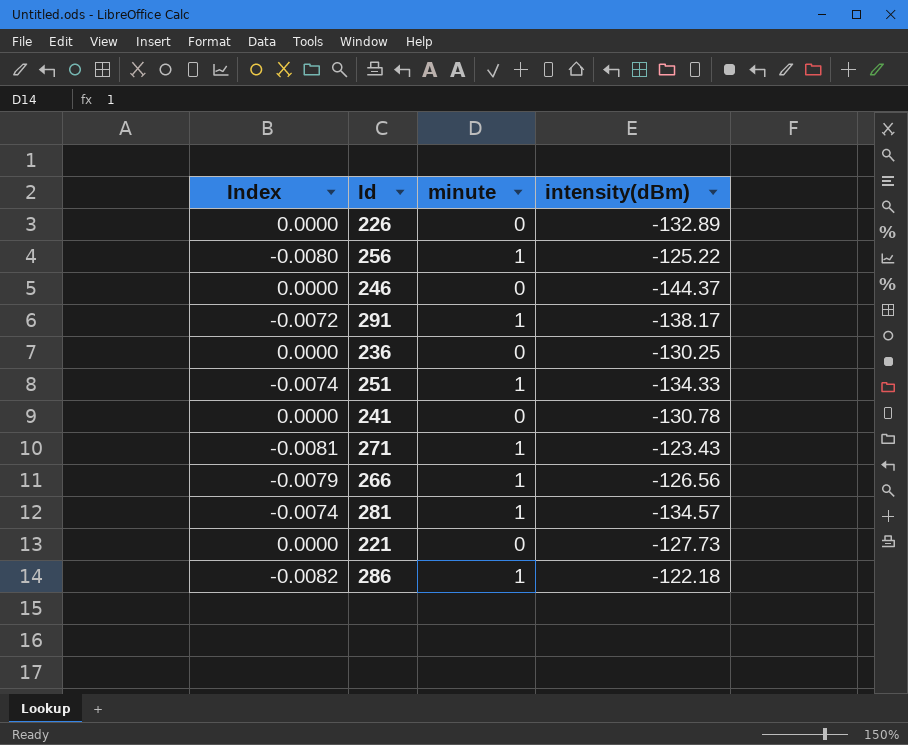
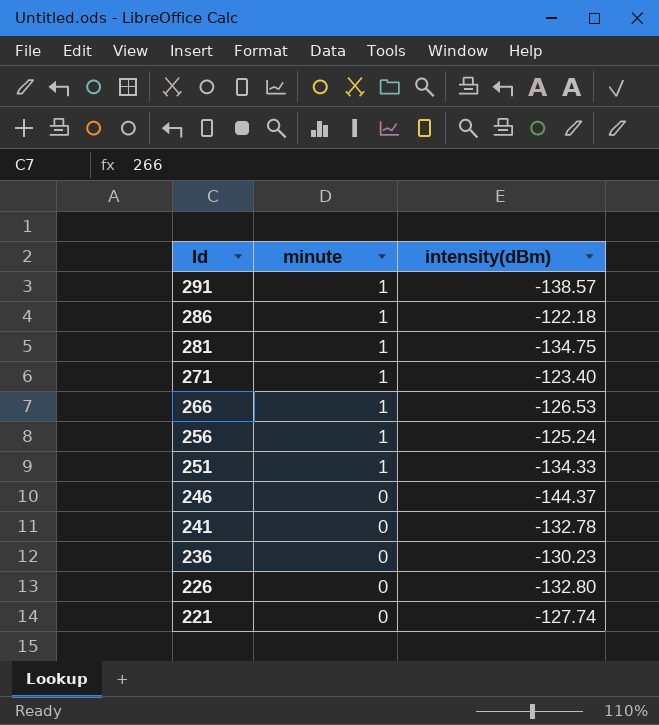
row order: none -> Id descending
column Index | formula: [minute] / [intensity(dBm)] -> none
291 | intensity(dBm): -138.17 -> -138.57
281 | intensity(dBm): -134.57 -> -134.75
271 | intensity(dBm): -123.43 -> -123.40
266 | intensity(dBm): -126.56 -> -126.53
256 | intensity(dBm): -125.22 -> -125.24
241 | intensity(dBm): -130.78 -> -132.78
236 | intensity(dBm): -130.25 -> -130.23
226 | intensity(dBm): -132.89 -> -132.80
221 | intensity(dBm): -127.73 -> -127.74

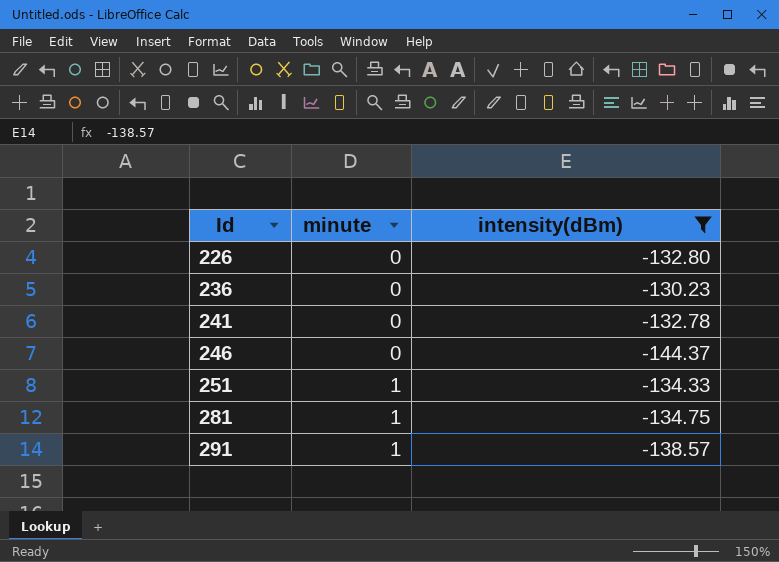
filter: none -> intensity(dBm) <= -130.23
row order: Id descending -> Id ascending

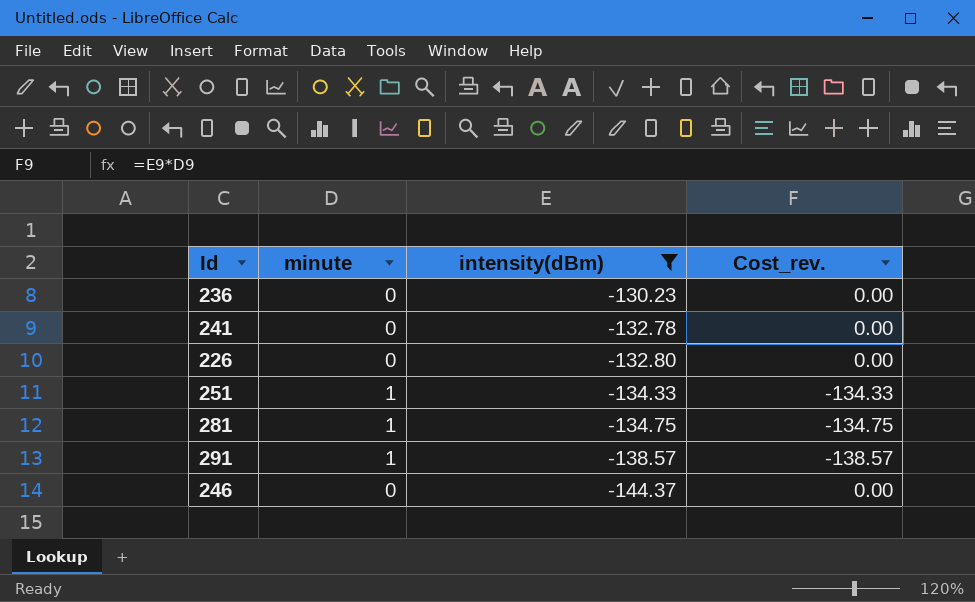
row order: Id ascending -> intensity(dBm) descending
column Cost_rev. | formula: none -> [minute] * [intensity(dBm)]

